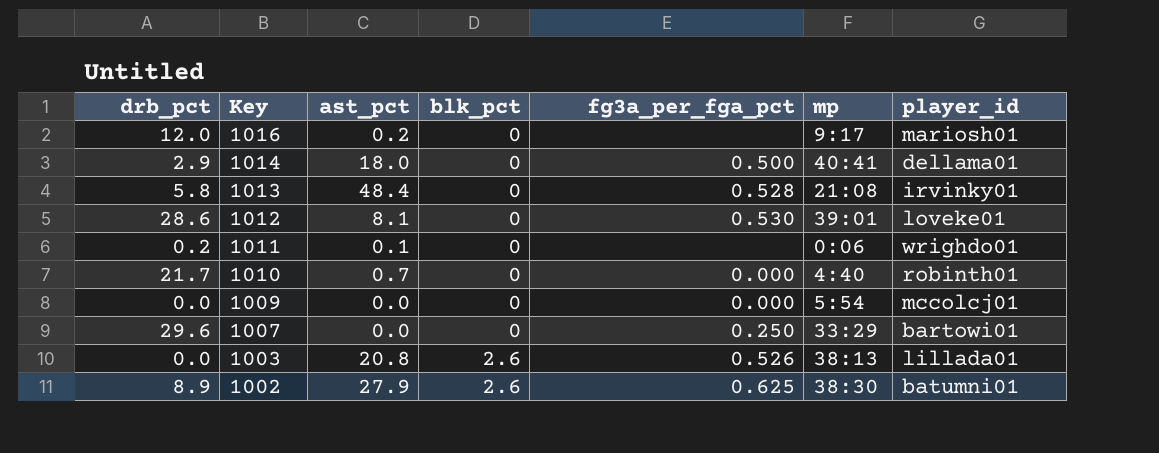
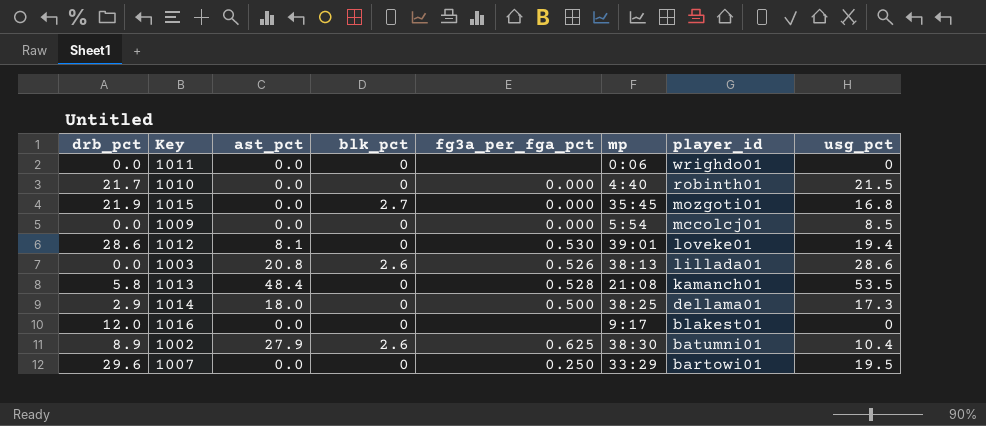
row order: Key descending -> player_id descending
column usg_pct | position: none -> 8
1011 | drb_pct: 0.2 -> 0.0
1011 | ast_pct: 0.1 -> 0.0
1010 | ast_pct: 0.7 -> 0.0
row 1015: none -> 21.9 | 0.0 | 2.7 | 0.000 | 35:45 | mozgoti01 | 16.8
1013 | player_id: irvinky01 -> kamanch01
1014 | mp: 40:41 -> 38:25
1016 | ast_pct: 0.2 -> 0.0
1016 | player_id: mariosh01 -> blakest01

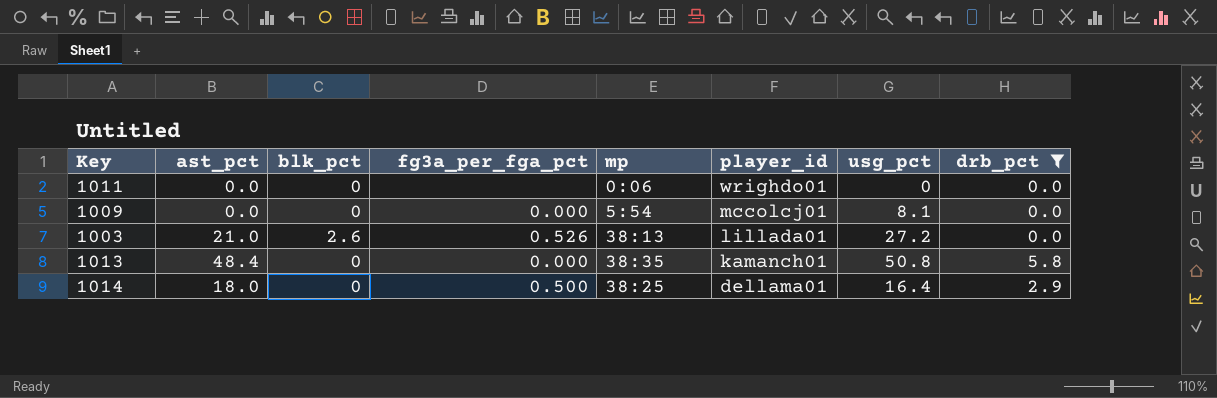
filter: none -> drb_pct <= 5.8
column drb_pct | position: 1 -> 8
1009 | usg_pct: 8.5 -> 8.1
1003 | ast_pct: 20.8 -> 21.0
1003 | usg_pct: 28.6 -> 27.2
1013 | fg3a_per_fga_pct: 0.528 -> 0.000
1013 | mp: 21:08 -> 38:35
1013 | usg_pct: 53.5 -> 50.8
1014 | usg_pct: 17.3 -> 16.4

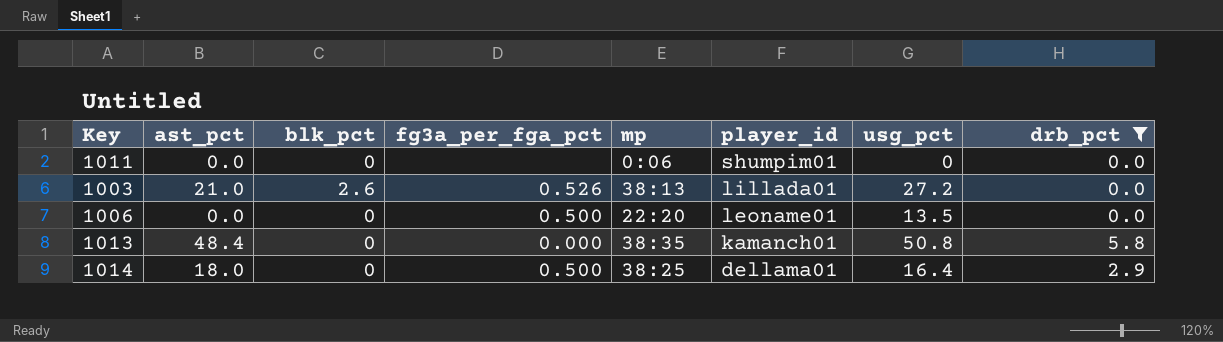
row 1009: 0.0 | 0 | 0.000 | 5:54 | mccolcj01 | 8.1 | 0.0 -> none
1011 | player_id: wrighdo01 -> shumpim01
row 1006: none -> 0.0 | 0 | 0.500 | 22:20 | leoname01 | 13.5 | 0.0

